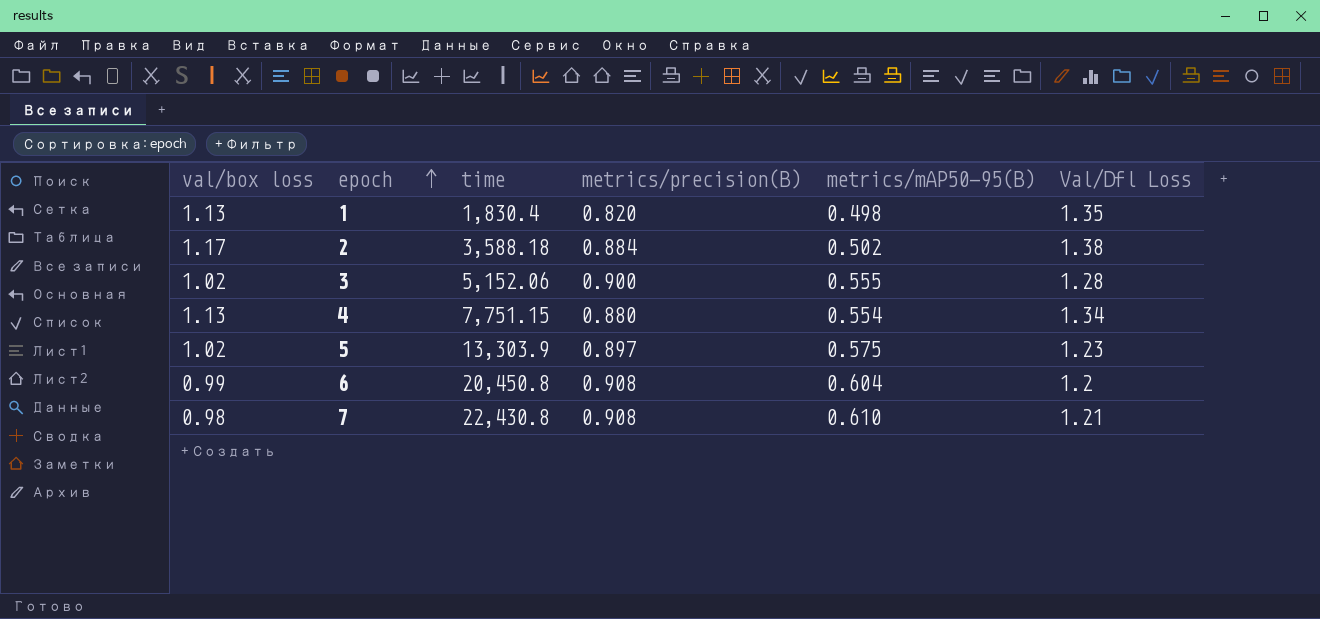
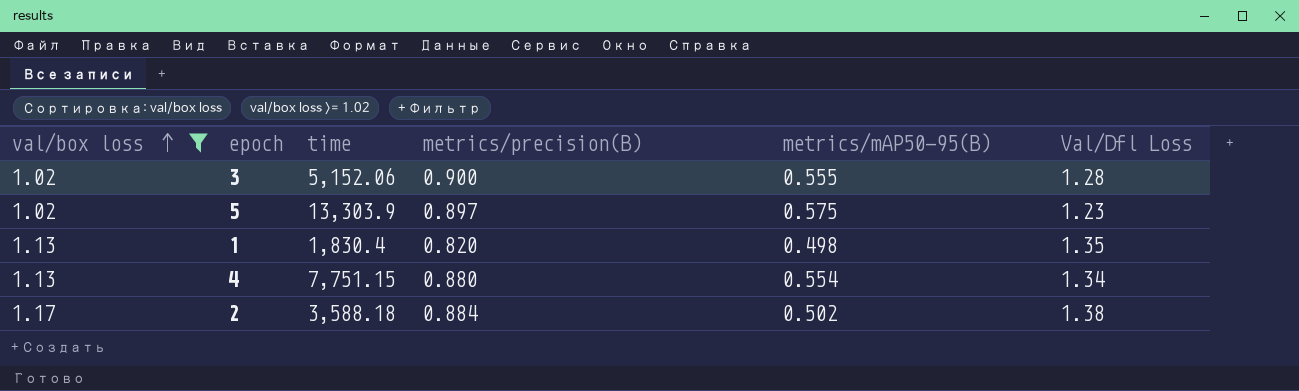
filter: none -> val/box loss >= 1.02
row order: epoch ascending -> val/box loss ascending

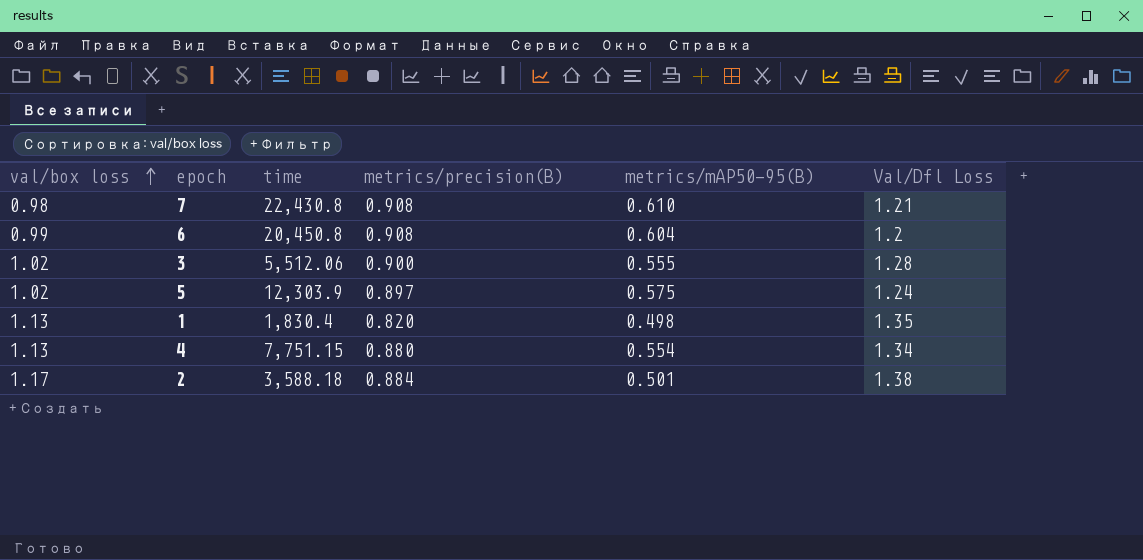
filter: val/box loss >= 1.02 -> none
3 | time: 5,152.06 -> 5,512.06
5 | time: 13,303.9 -> 12,303.9
5 | Val/Dfl Loss: 1.23 -> 1.24
2 | metrics/mAP50-95(B): 0.502 -> 0.501

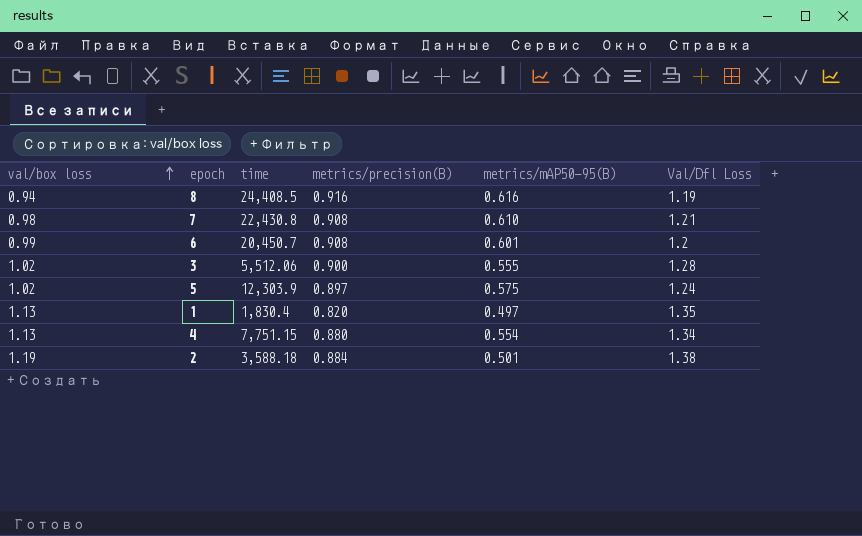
row 8: none -> 0.94 | 24,408.5 | 0.916 | 0.616 | 1.19
6 | time: 20,450.8 -> 20,450.7
6 | metrics/mAP50-95(B): 0.604 -> 0.601
1 | metrics/mAP50-95(B): 0.498 -> 0.497
2 | val/box loss: 1.17 -> 1.19

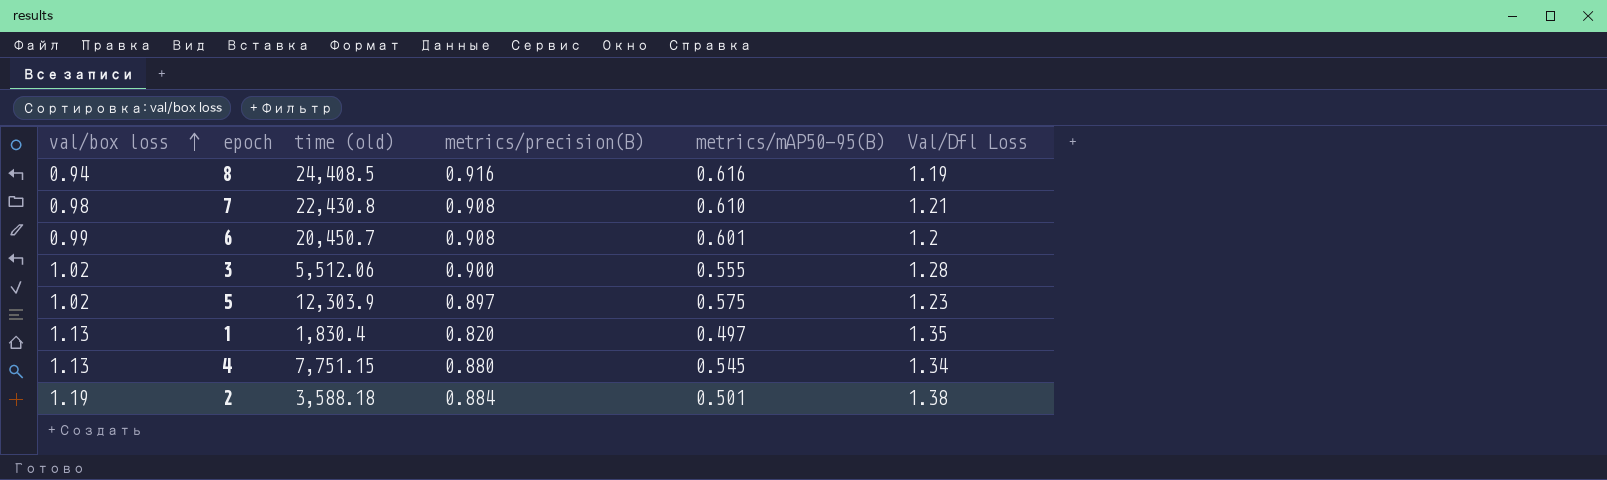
column name: time -> time (old)
5 | Val/Dfl Loss: 1.24 -> 1.23
4 | metrics/mAP50-95(B): 0.554 -> 0.545

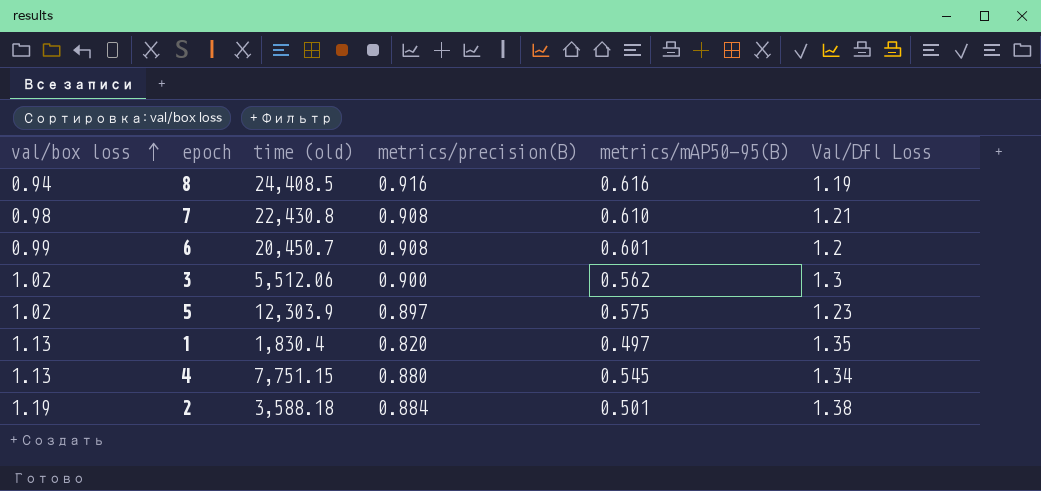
3 | metrics/mAP50-95(B): 0.555 -> 0.562
3 | Val/Dfl Loss: 1.28 -> 1.3

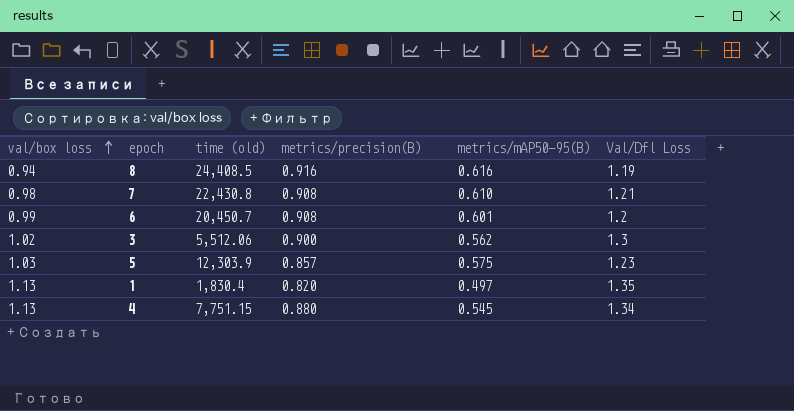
row 2: 1.19 | 3,588.18 | 0.884 | 0.501 | 1.38 -> none
5 | val/box loss: 1.02 -> 1.03
5 | metrics/precision(B): 0.897 -> 0.857

